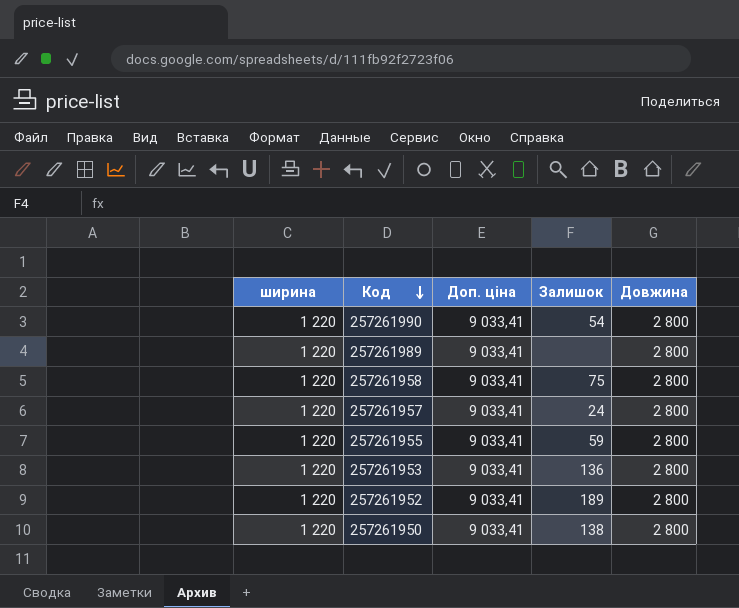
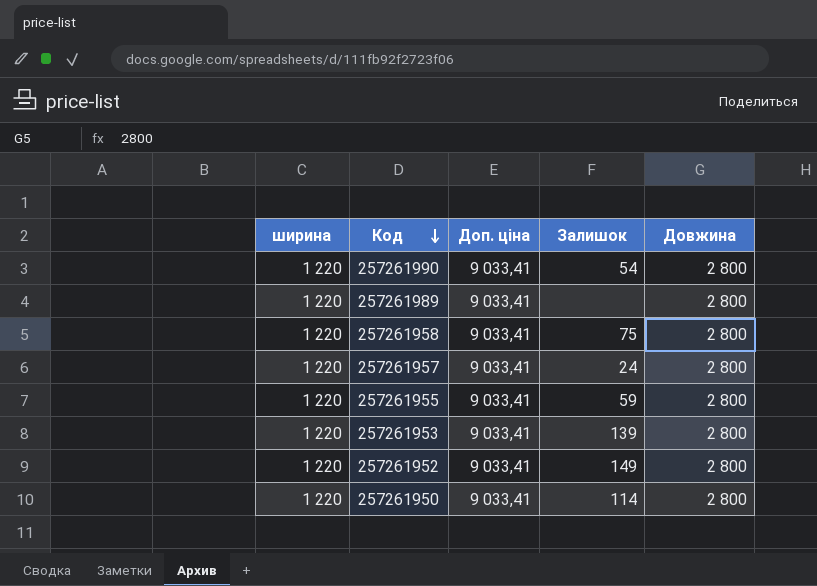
257261953 | Залишок: 136 -> 139
257261952 | Залишок: 189 -> 149
257261950 | Залишок: 138 -> 114

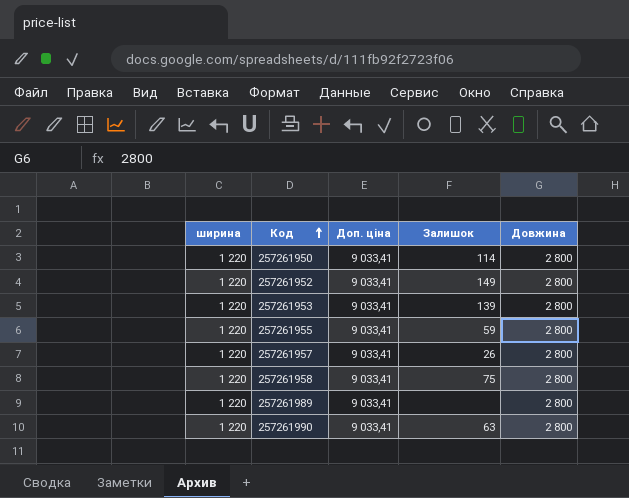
row order: Код descending -> Код ascending
257261957 | Залишок: 24 -> 26
257261990 | Залишок: 54 -> 63

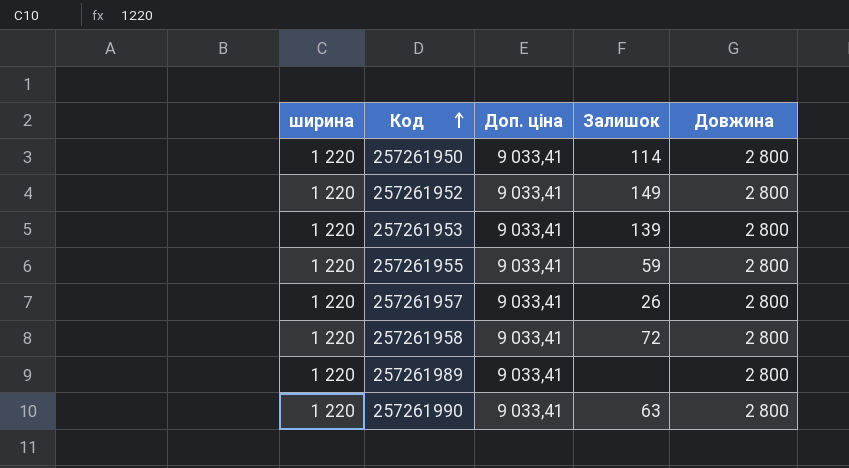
257261958 | Залишок: 75 -> 72

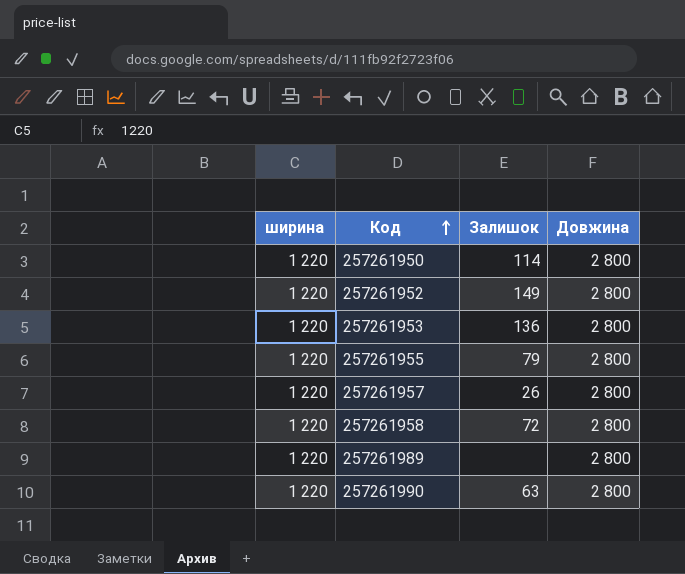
column Доп. ціна | position: 3 -> none
257261953 | Залишок: 139 -> 136
257261955 | Залишок: 59 -> 79

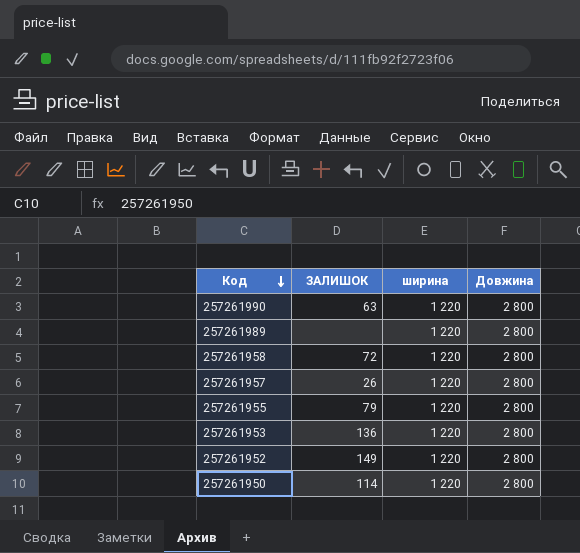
row order: Код ascending -> Код descending
column name: Залишок -> ЗАЛИШОК
column ширина | position: 1 -> 3

